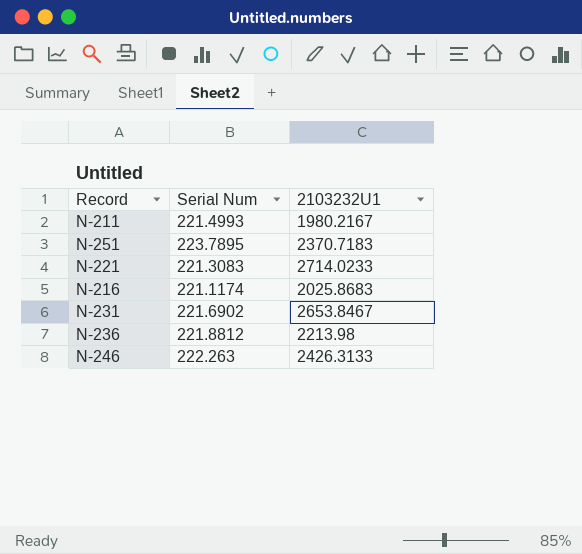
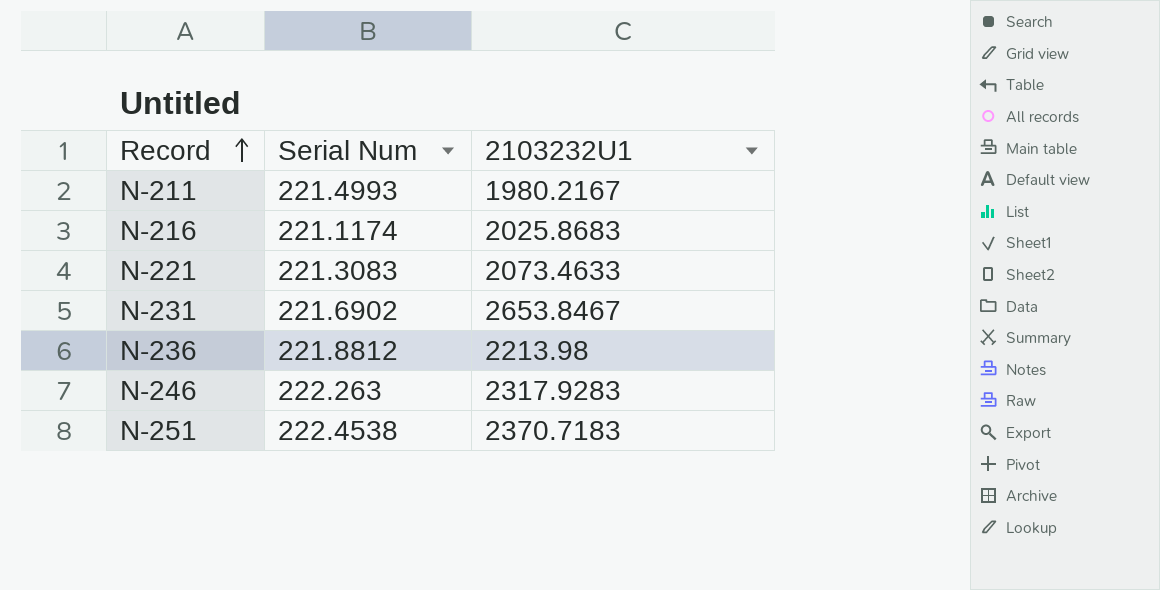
row order: none -> Record ascending
N-221 | 2103232U1: 2714.0233 -> 2073.4633
N-246 | 2103232U1: 2426.3133 -> 2317.9283
N-251 | Serial Num: 223.7895 -> 222.4538

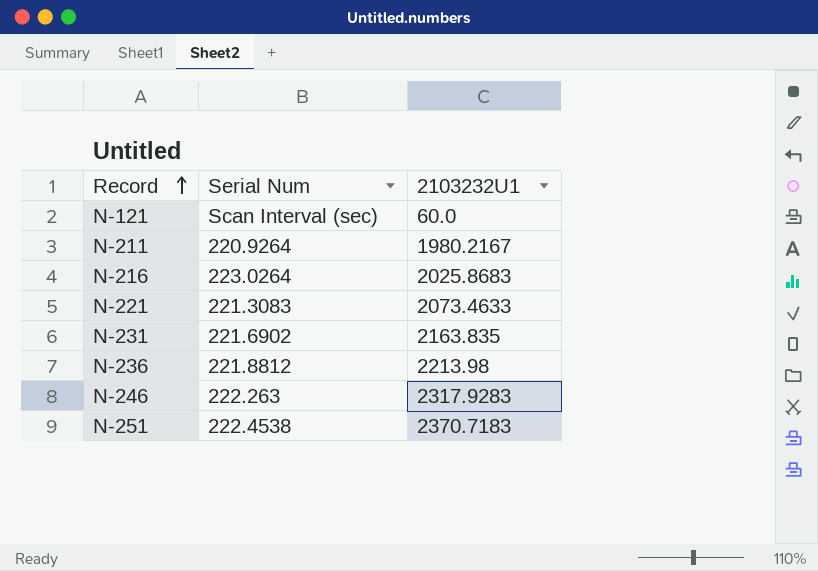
row N-121: none -> Scan Interval (sec) | 60.0
N-211 | Serial Num: 221.4993 -> 220.9264
N-216 | Serial Num: 221.1174 -> 223.0264
N-231 | 2103232U1: 2653.8467 -> 2163.835

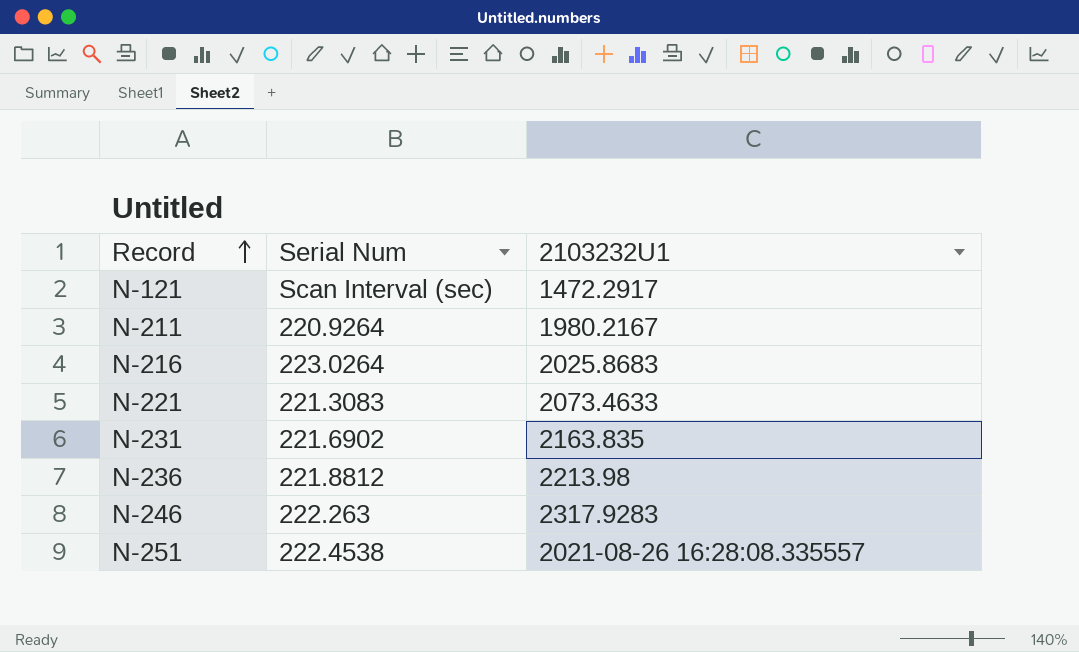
N-121 | 2103232U1: 60.0 -> 1472.2917
N-251 | 2103232U1: 2370.7183 -> 2021-08-26 16:28:08.335557

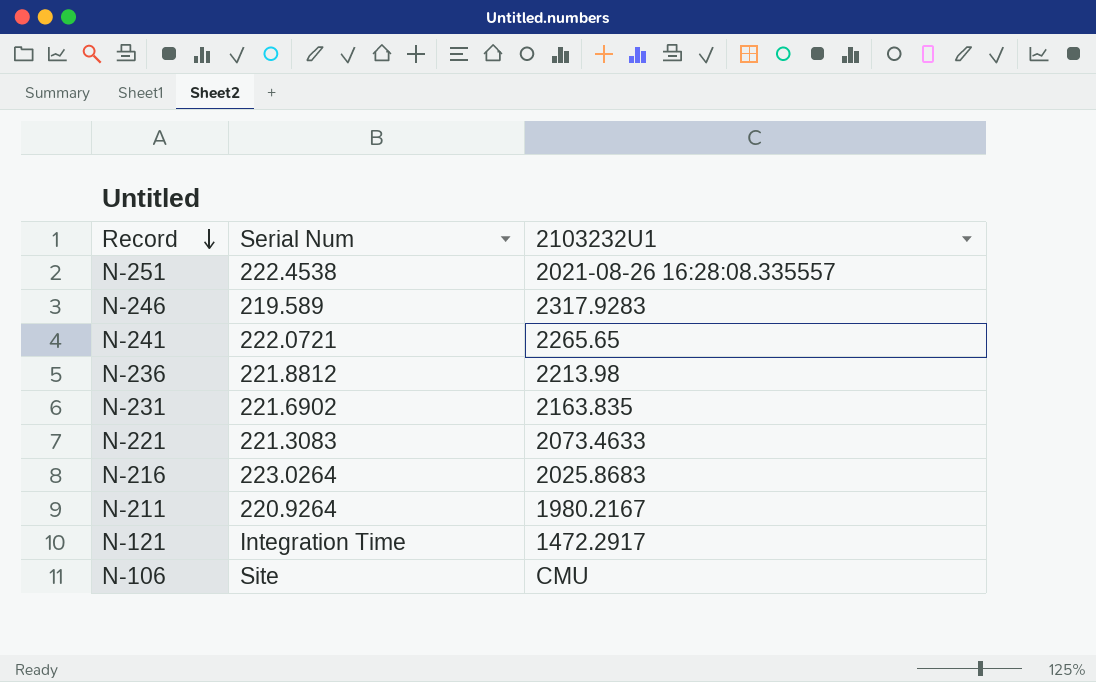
row order: Record ascending -> Record descending
N-246 | Serial Num: 222.263 -> 219.589
row N-241: none -> 222.0721 | 2265.65
N-121 | Serial Num: Scan Interval (sec) -> Integration Time
row N-106: none -> Site | CMU

